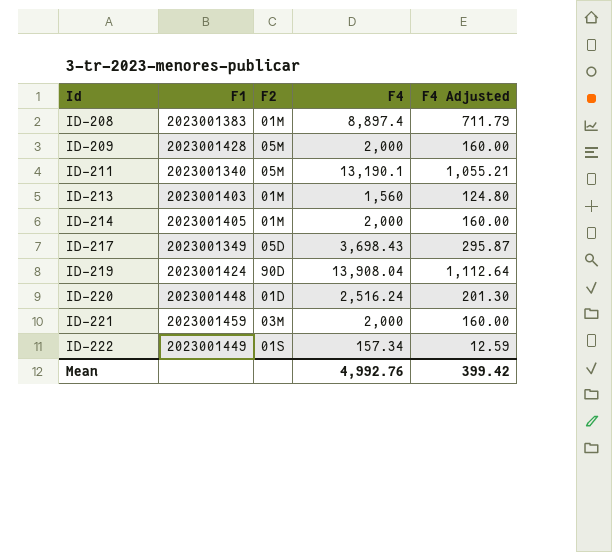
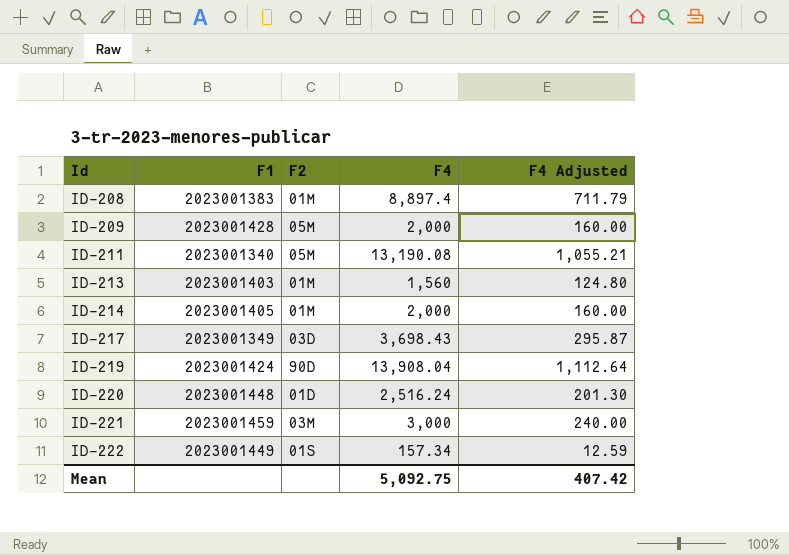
ID-211 | F4: 13,190.1 -> 13,190.08
ID-217 | F2: 05D -> 03D
ID-221 | F4: 2,000 -> 3,000
ID-221 | F4 Adjusted: 160.00 -> 240.00
Mean | F4: 4,992.76 -> 5,092.75
Mean | F4 Adjusted: 399.42 -> 407.42

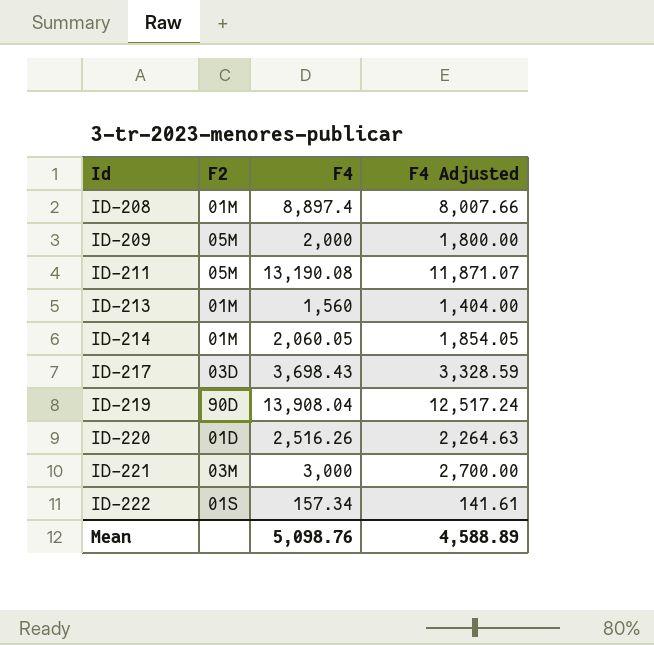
column F1 | position: 2 -> none
column F4 Adjusted | formula: [F4] * 0.08 -> [F4] * 0.9
ID-214 | F4: 2,000 -> 2,060.05
ID-220 | F4: 2,516.24 -> 2,516.26
Mean | F4: 5,092.75 -> 5,098.76
Mean | F4 Adjusted: 407.42 -> 4,588.89

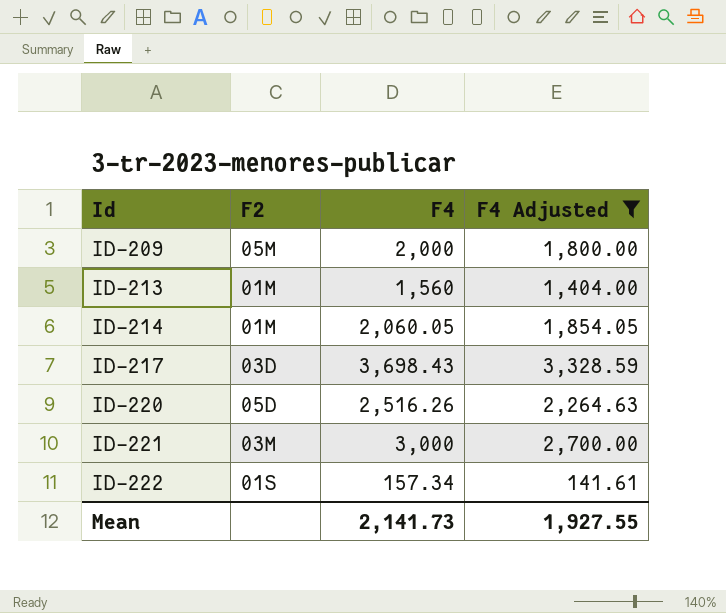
filter: none -> F4 Adjusted <= 3,328.59
ID-220 | F2: 01D -> 05D
Mean | F4: 5,098.76 -> 2,141.73
Mean | F4 Adjusted: 4,588.89 -> 1,927.55

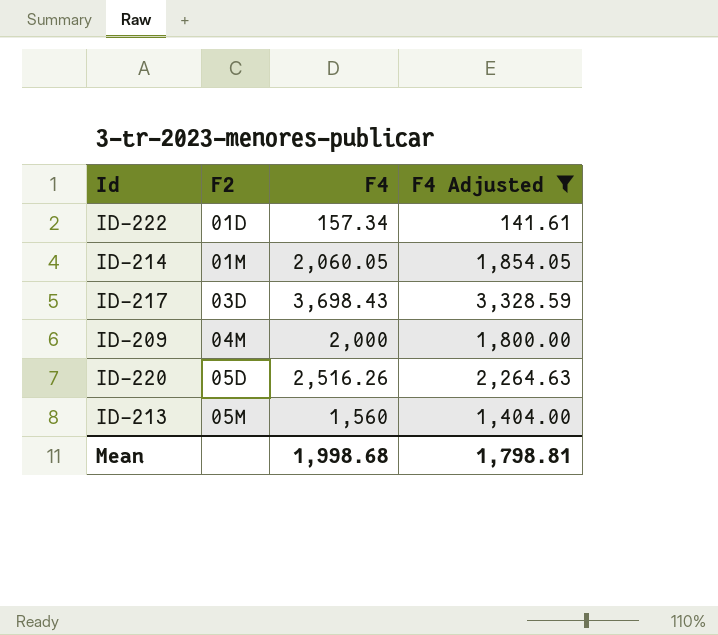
row order: Id ascending -> F2 ascending
row ID-221: 03M | 3,000 | 2,700.00 -> none
ID-222 | F2: 01S -> 01D
ID-209 | F2: 05M -> 04M
ID-213 | F2: 01M -> 05M
Mean | F4: 2,141.73 -> 1,998.68
Mean | F4 Adjusted: 1,927.55 -> 1,798.81

